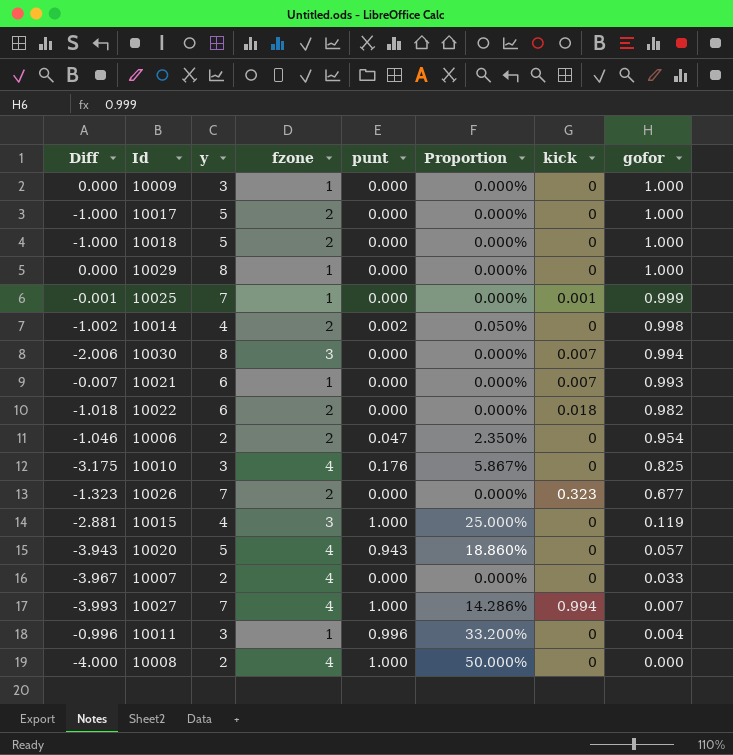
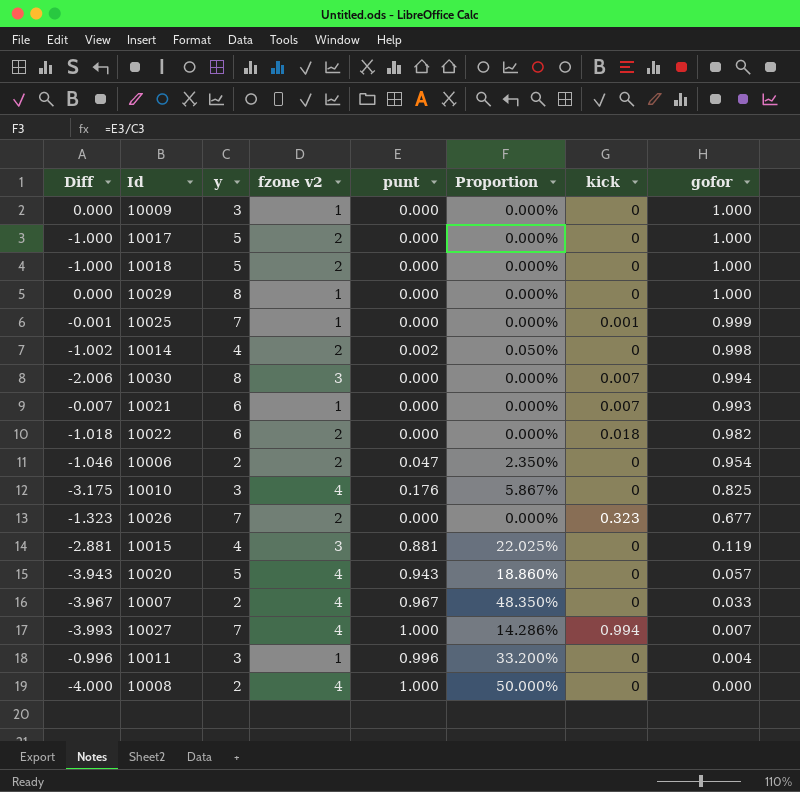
column name: fzone -> fzone v2
10015 | punt: 1.000 -> 0.881
10015 | Proportion: 25.000% -> 22.025%
10007 | punt: 0.000 -> 0.967
10007 | Proportion: 0.000% -> 48.350%

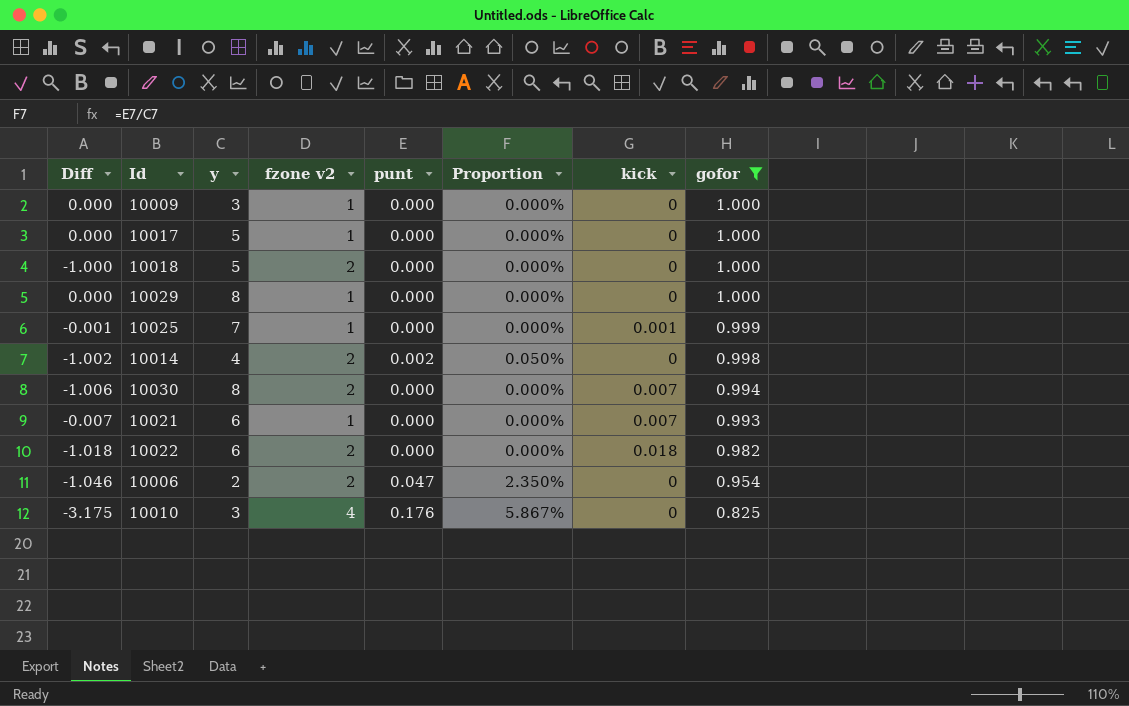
filter: none -> gofor >= 0.825
10017 | Diff: -1.000 -> 0.000
10017 | fzone v2: 2 -> 1
10030 | Diff: -2.006 -> -1.006
10030 | fzone v2: 3 -> 2

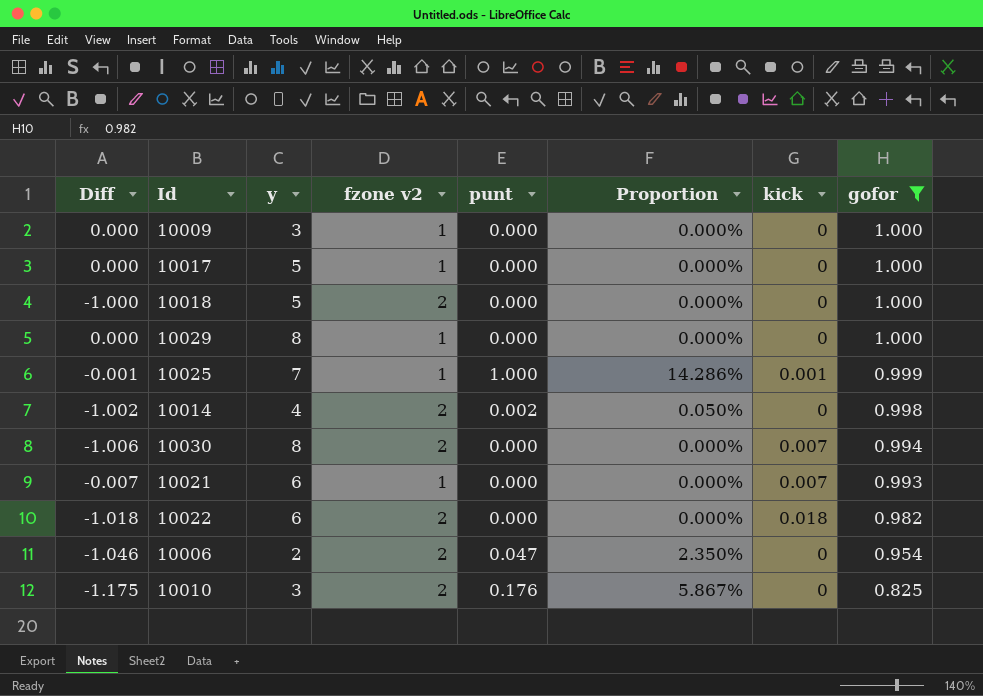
10025 | punt: 0.000 -> 1.000
10025 | Proportion: 0.000% -> 14.286%
10010 | Diff: -3.175 -> -1.175
10010 | fzone v2: 4 -> 2

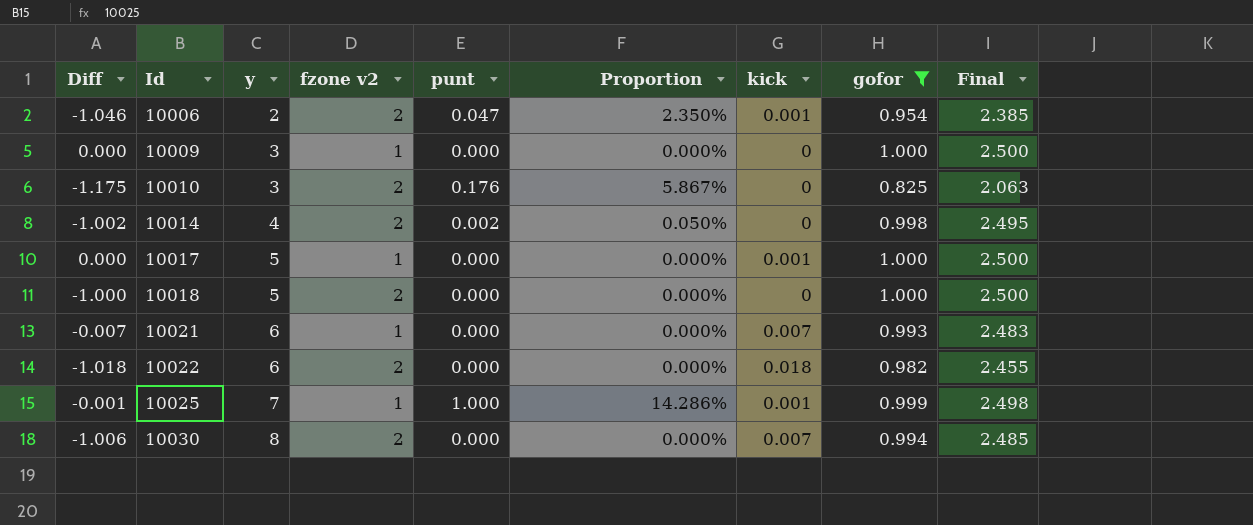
row order: gofor descending -> Id ascending
column Final | formula: none -> [gofor] * 2.5
row 10029: 0.000 | 8 | 1 | 0.000 | 0.000% | 0 | 1.000 -> none
10006 | kick: 0 -> 0.001
10017 | kick: 0 -> 0.001

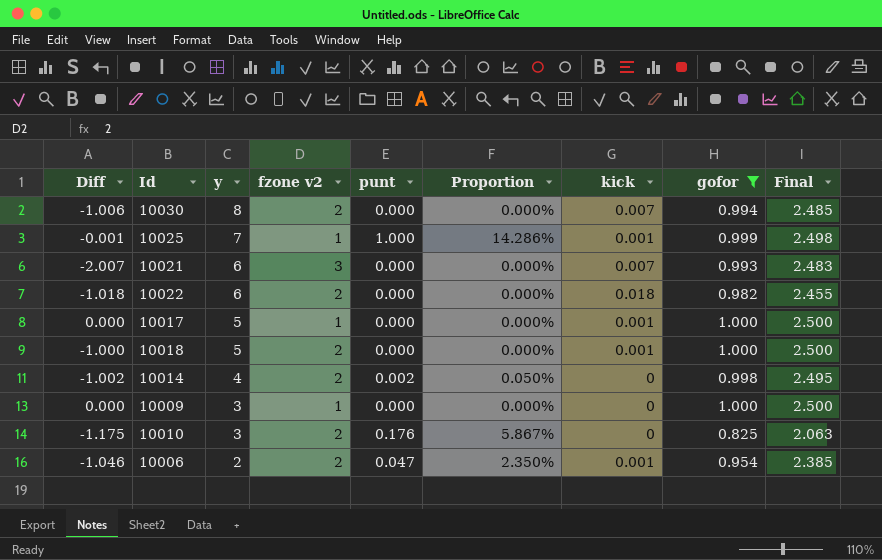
row order: Id ascending -> y descending
10021 | Diff: -0.007 -> -2.007
10021 | fzone v2: 1 -> 3
10018 | kick: 0 -> 0.001

